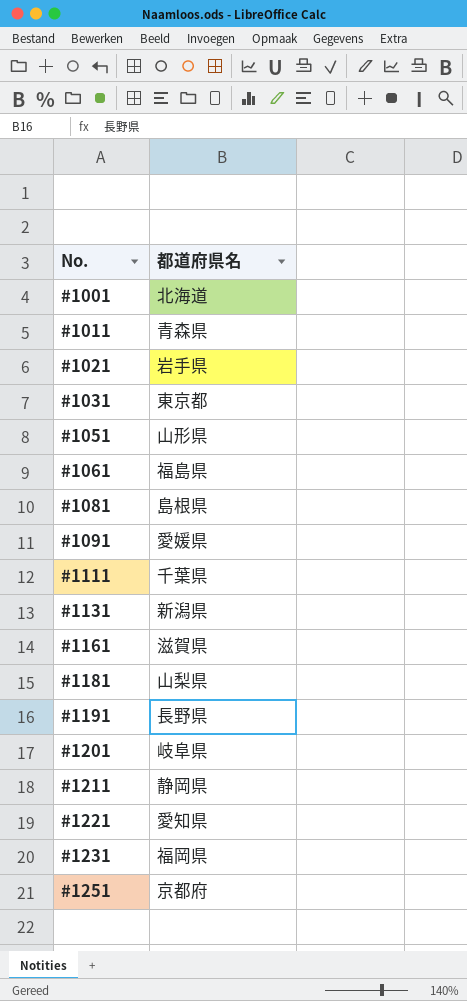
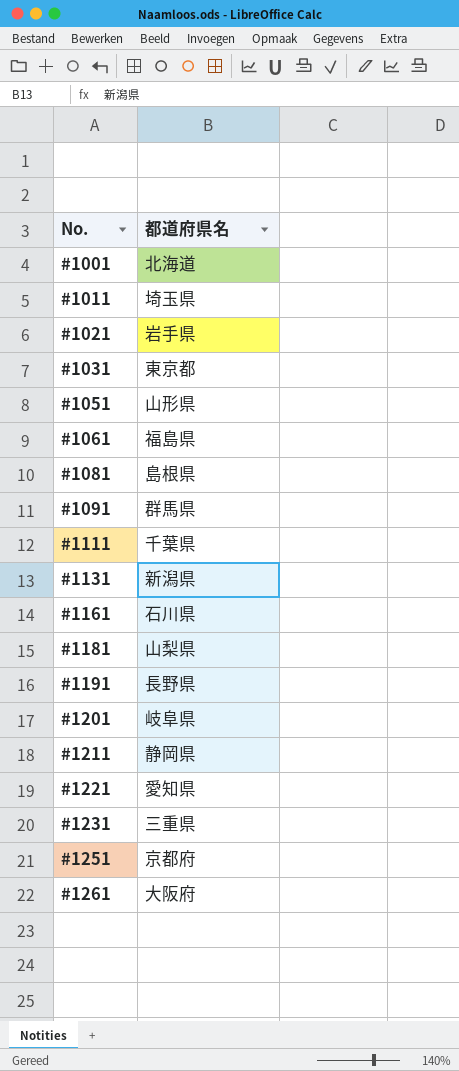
#1011 | 都道府県名: 青森県 -> 埼玉県
#1091 | 都道府県名: 愛媛県 -> 群馬県
#1161 | 都道府県名: 滋賀県 -> 石川県
#1231 | 都道府県名: 福岡県 -> 三重県
row #1261: none -> 大阪府

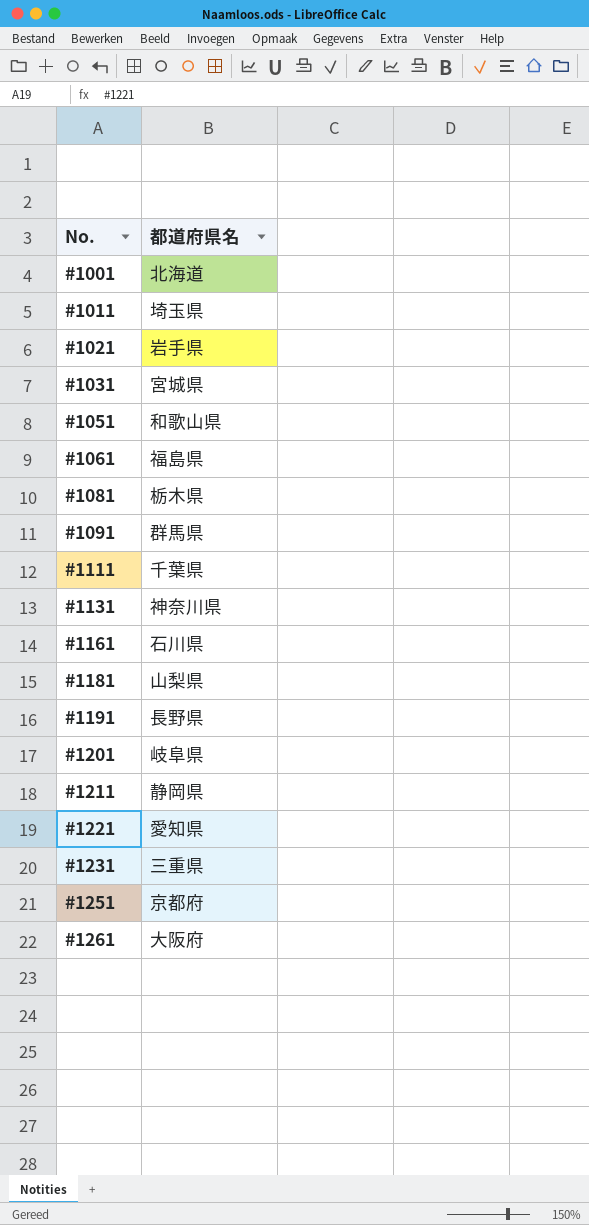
#1031 | 都道府県名: 東京都 -> 宮城県
#1051 | 都道府県名: 山形県 -> 和歌山県
#1081 | 都道府県名: 島根県 -> 栃木県
#1131 | 都道府県名: 新潟県 -> 神奈川県

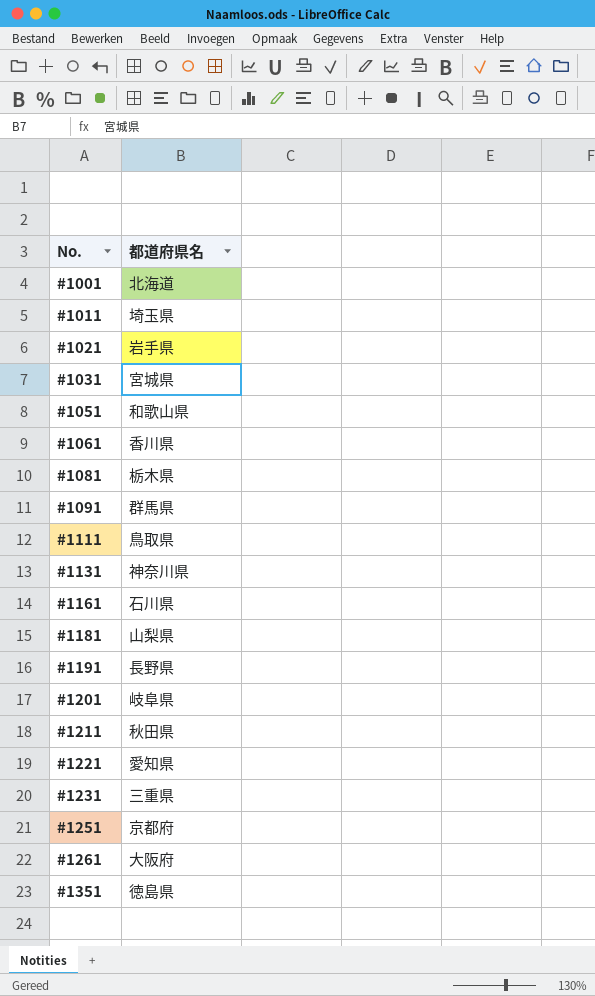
#1061 | 都道府県名: 福島県 -> 香川県
#1111 | 都道府県名: 千葉県 -> 鳥取県
#1211 | 都道府県名: 静岡県 -> 秋田県
row #1351: none -> 徳島県

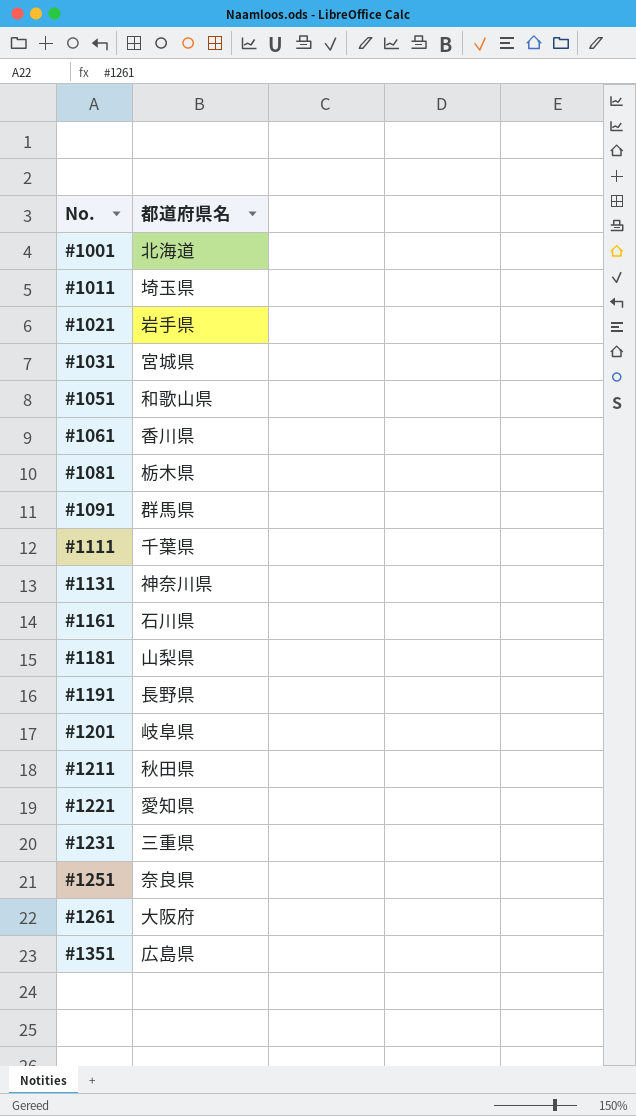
#1111 | 都道府県名: 鳥取県 -> 千葉県
#1251 | 都道府県名: 京都府 -> 奈良県
#1351 | 都道府県名: 徳島県 -> 広島県

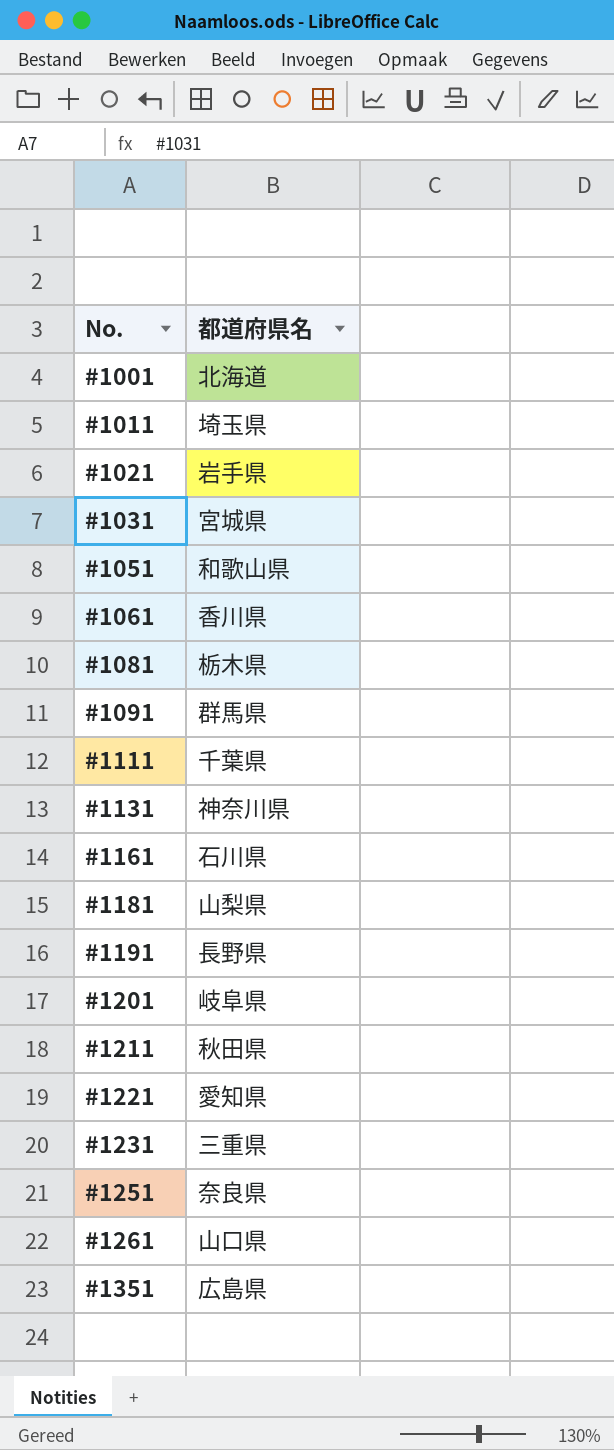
#1261 | 都道府県名: 大阪府 -> 山口県

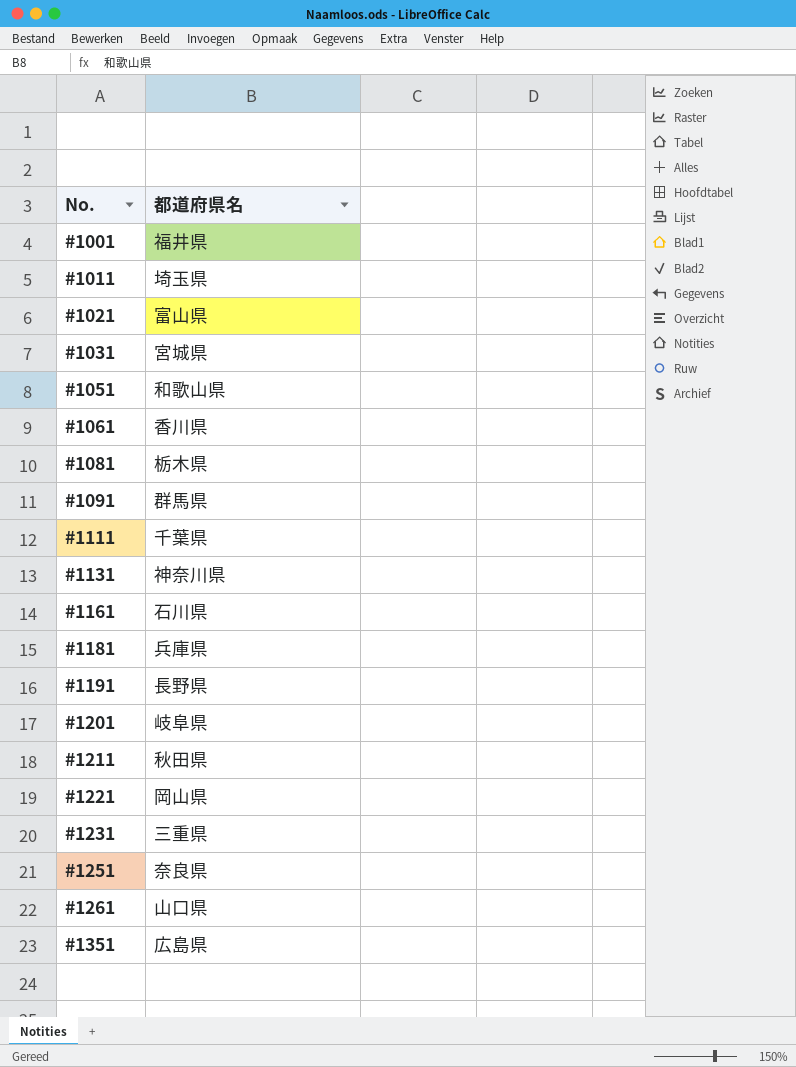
#1001 | 都道府県名: 北海道 -> 福井県
#1021 | 都道府県名: 岩手県 -> 富山県
#1181 | 都道府県名: 山梨県 -> 兵庫県
#1221 | 都道府県名: 愛知県 -> 岡山県

